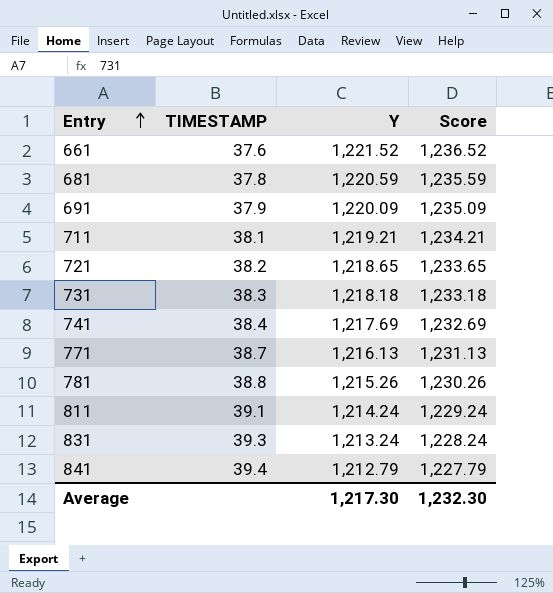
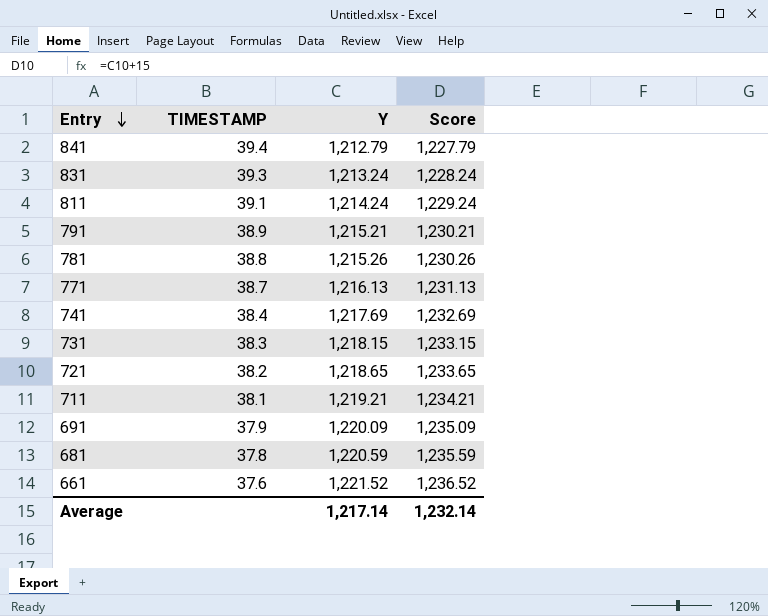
row order: Entry ascending -> Entry descending
row 791: none -> 38.9 | 1,215.21 | 1,230.21
731 | Y: 1,218.18 -> 1,218.15
731 | Score: 1,233.18 -> 1,233.15
Average | Y: 1,217.30 -> 1,217.14
Average | Score: 1,232.30 -> 1,232.14

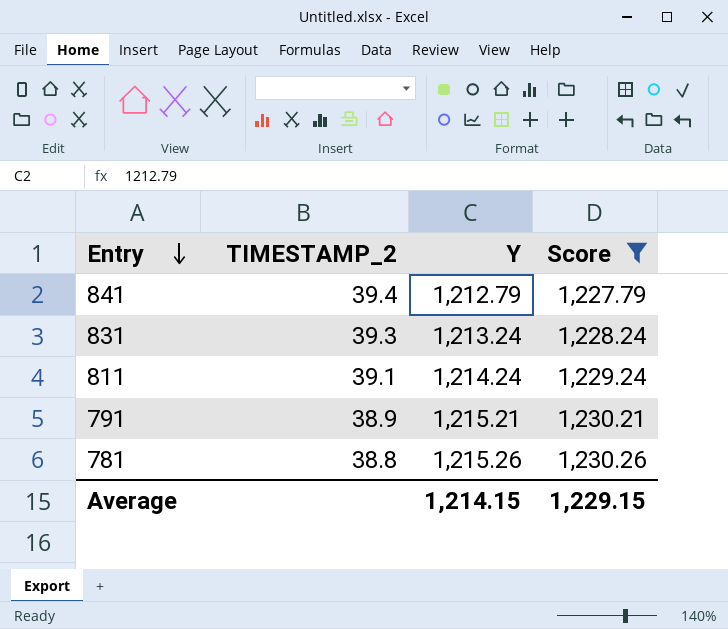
filter: none -> Score <= 1,230.26
column name: TIMESTAMP -> TIMESTAMP_2
Average | Y: 1,217.14 -> 1,214.15
Average | Score: 1,232.14 -> 1,229.15

